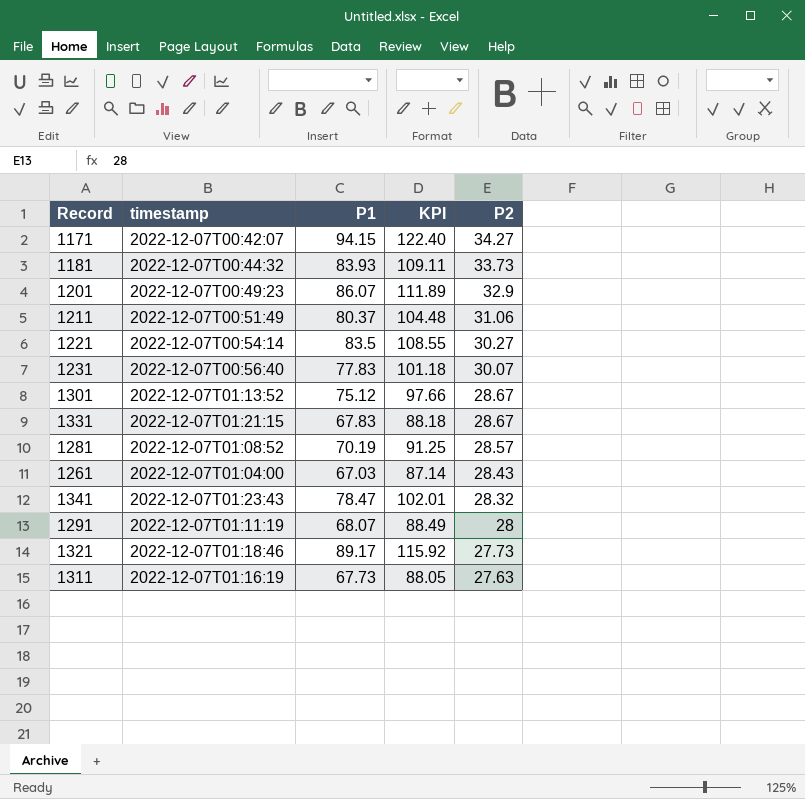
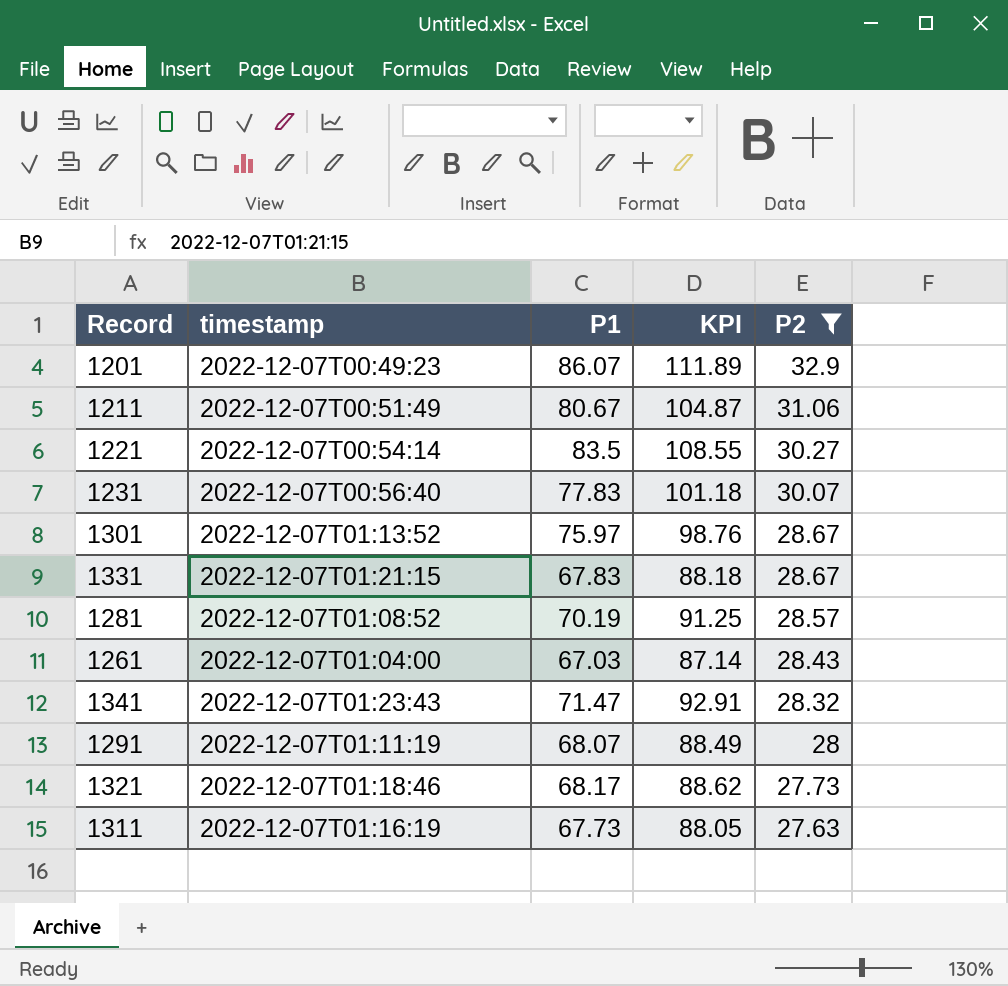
filter: none -> P2 <= 32.9
1211 | P1: 80.37 -> 80.67
1211 | KPI: 104.48 -> 104.87
1301 | P1: 75.12 -> 75.97
1301 | KPI: 97.66 -> 98.76
1341 | P1: 78.47 -> 71.47
1341 | KPI: 102.01 -> 92.91
1321 | P1: 89.17 -> 68.17
1321 | KPI: 115.92 -> 88.62

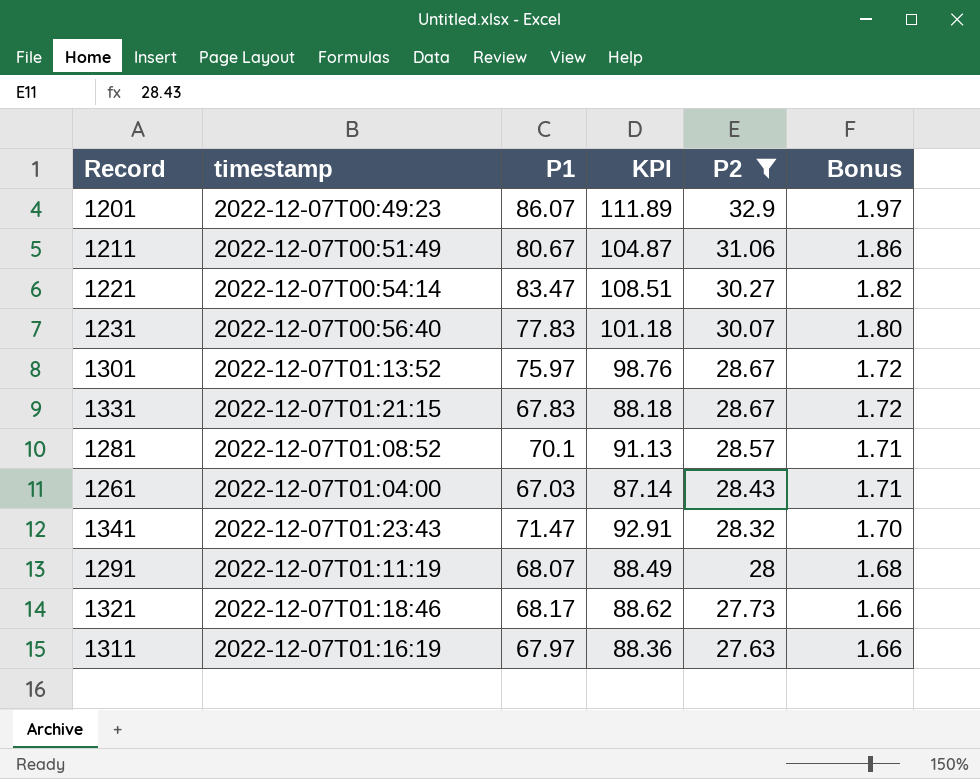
column Bonus | formula: none -> [P2] * 0.06
1221 | P1: 83.5 -> 83.47
1221 | KPI: 108.55 -> 108.51
1281 | P1: 70.19 -> 70.1
1281 | KPI: 91.25 -> 91.13
1311 | P1: 67.73 -> 67.97
1311 | KPI: 88.05 -> 88.36

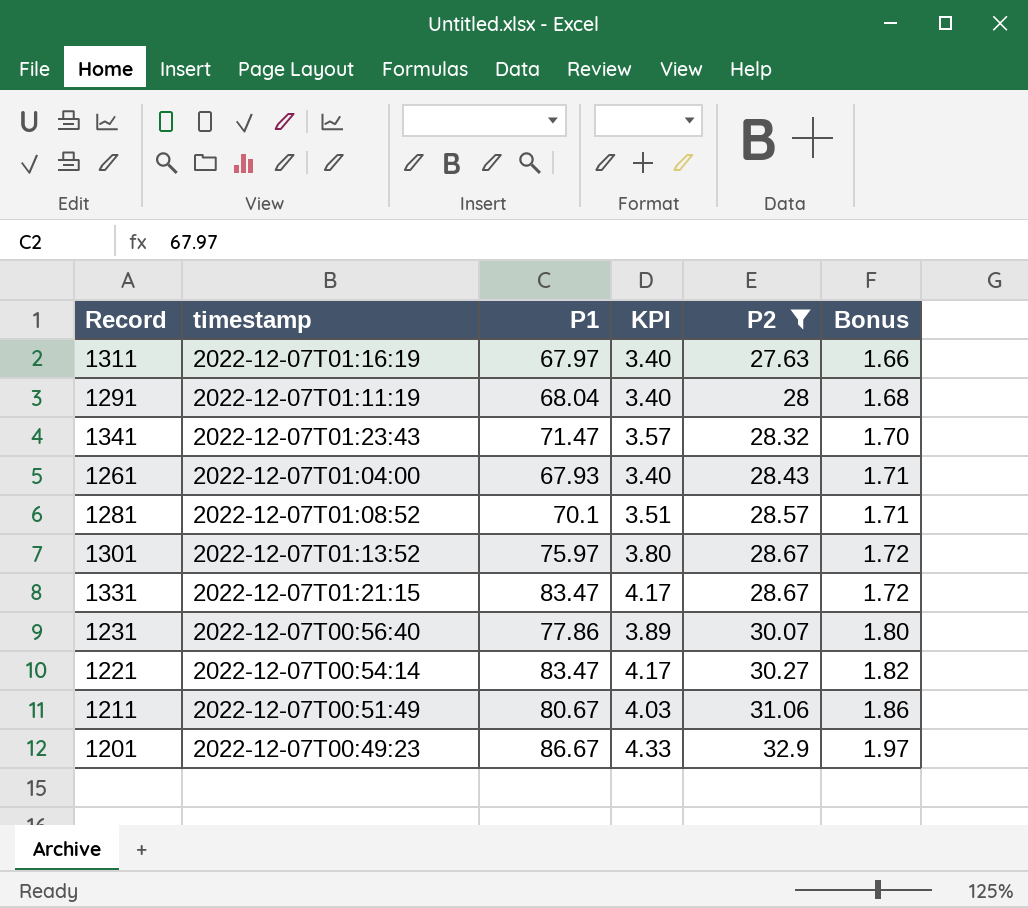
row order: P2 descending -> P2 ascending
column KPI | formula: [P1] * 1.3 -> [P1] * 0.05
row 1321: 2022-12-07T01:18:46 | 68.17 | 88.62 | 27.73 | 1.66 -> none
1291 | P1: 68.07 -> 68.04
1261 | P1: 67.03 -> 67.93
1331 | P1: 67.83 -> 83.47
1231 | P1: 77.83 -> 77.86
1201 | P1: 86.07 -> 86.67

